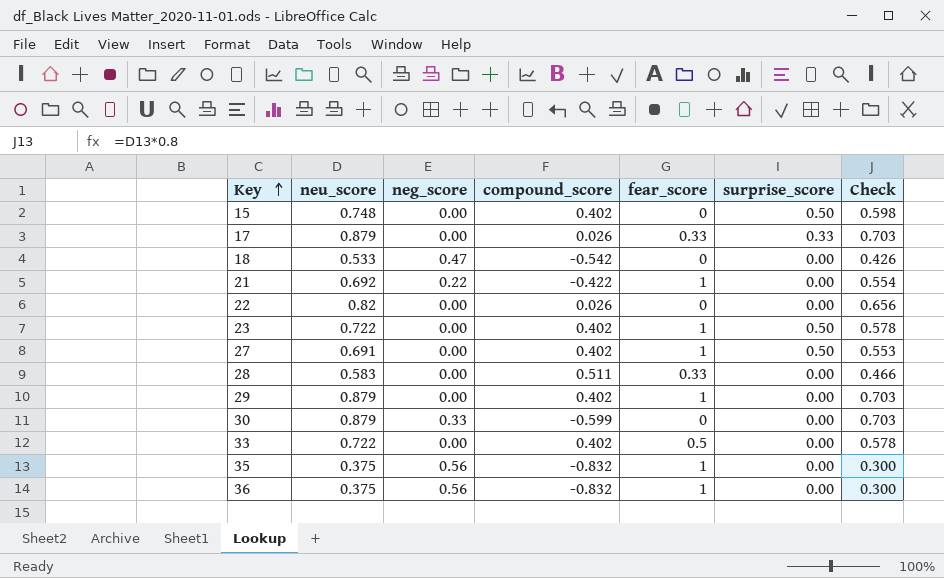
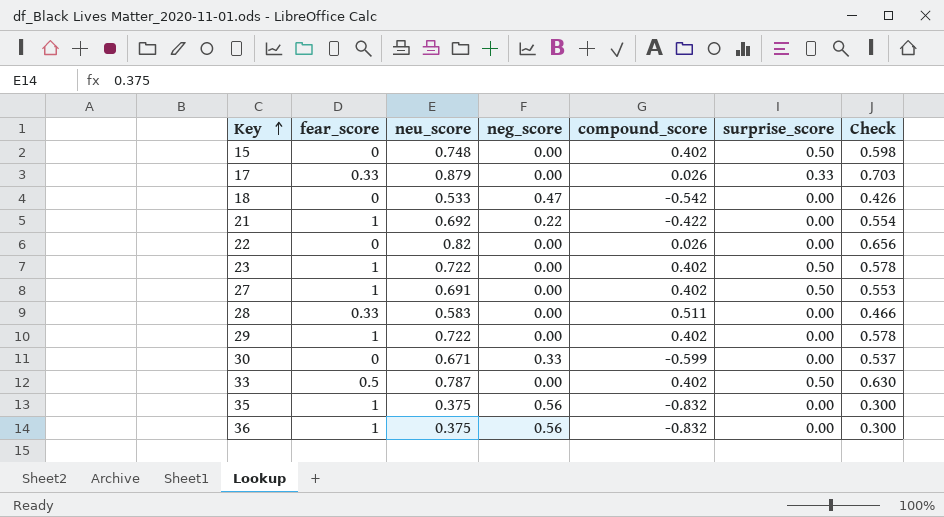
column fear_score | position: 5 -> 2
29 | neu_score: 0.879 -> 0.722
29 | Check: 0.703 -> 0.578
30 | neu_score: 0.879 -> 0.671
30 | Check: 0.703 -> 0.537
33 | neu_score: 0.722 -> 0.787
33 | surprise_score: 0.00 -> 0.50
33 | Check: 0.578 -> 0.630

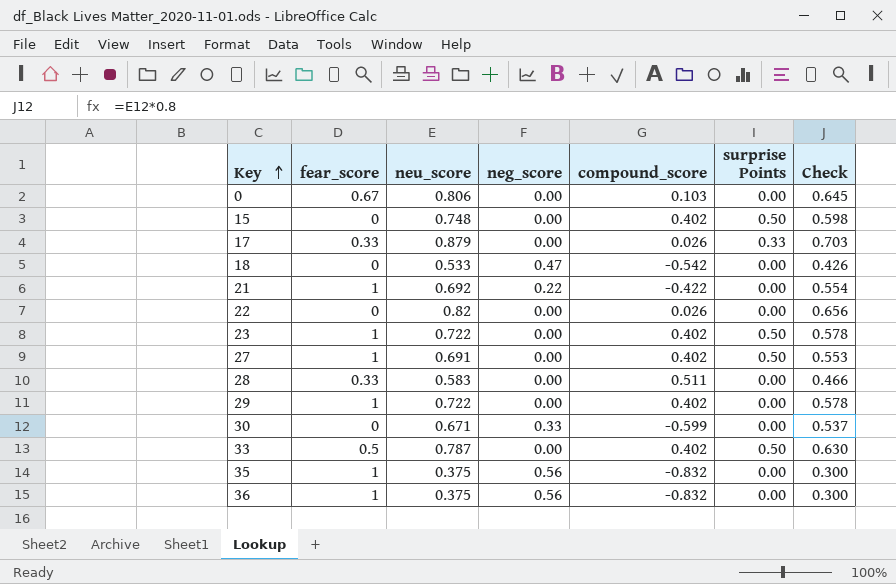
column name: surprise_score -> surprise Points
row 0: none -> 0.67 | 0.806 | 0.00 | 0.103 | 0.00 | 0.645

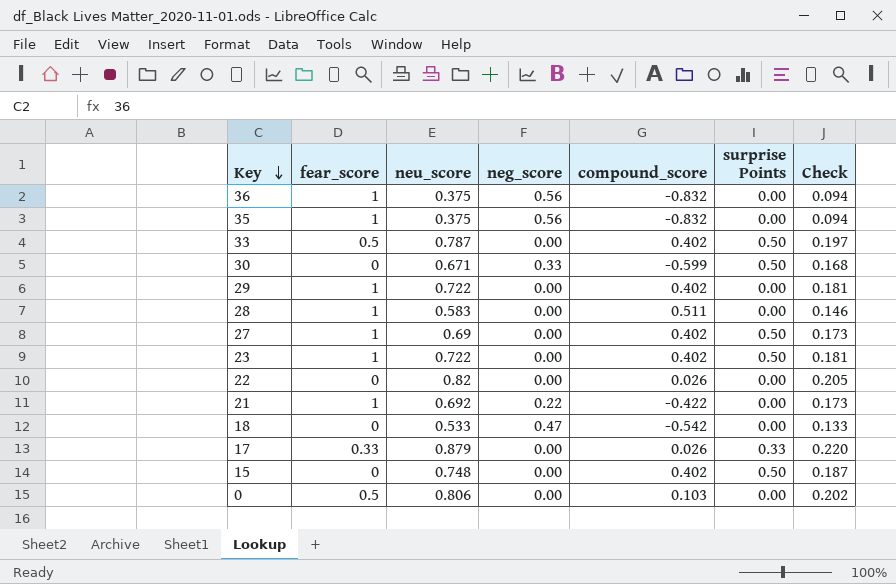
row order: Key ascending -> Key descending
column Check | formula: [neu_score] * 0.8 -> [neu_score] * 0.25
30 | surprise Points: 0.00 -> 0.50
28 | fear_score: 0.33 -> 1
27 | neu_score: 0.691 -> 0.69
0 | fear_score: 0.67 -> 0.5

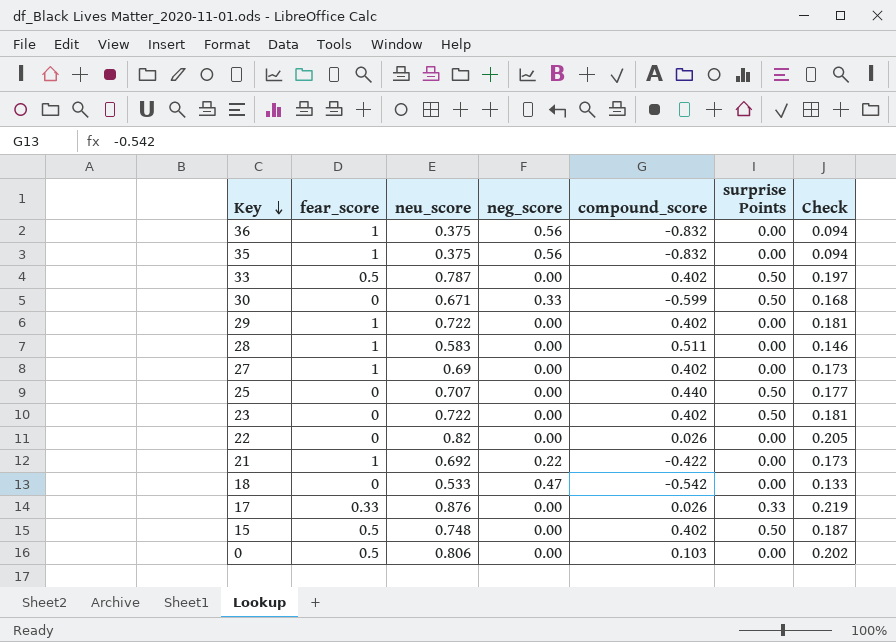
27 | surprise Points: 0.50 -> 0.00
row 25: none -> 0 | 0.707 | 0.00 | 0.440 | 0.50 | 0.177
23 | fear_score: 1 -> 0
17 | neu_score: 0.879 -> 0.876
17 | Check: 0.220 -> 0.219
15 | fear_score: 0 -> 0.5

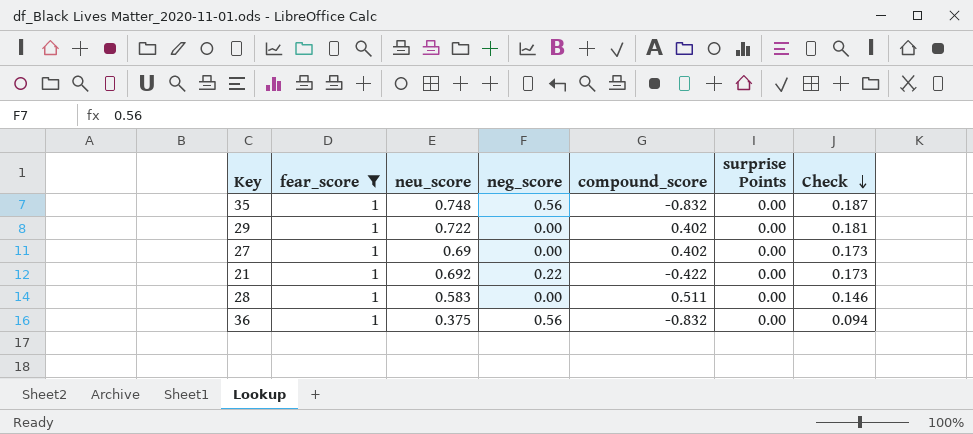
filter: none -> fear_score = 1
row order: Key descending -> Check descending
35 | neu_score: 0.375 -> 0.748
35 | Check: 0.094 -> 0.187

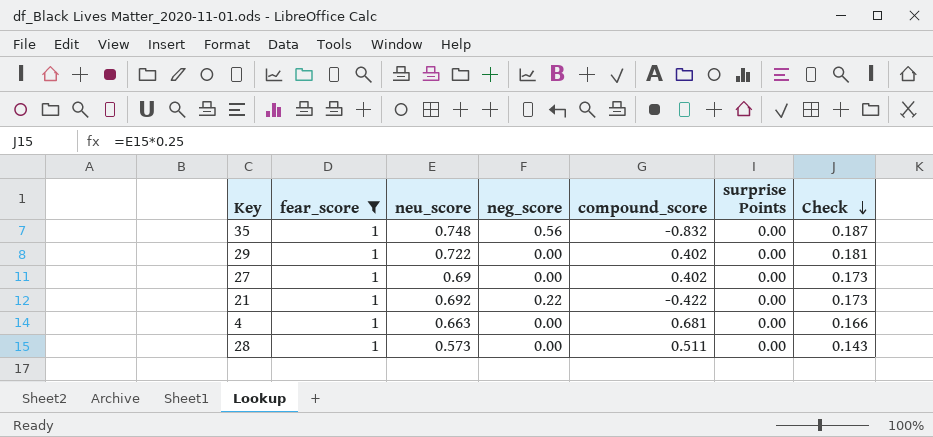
row 36: 1 | 0.375 | 0.56 | -0.832 | 0.00 | 0.094 -> none
row 4: none -> 1 | 0.663 | 0.00 | 0.681 | 0.00 | 0.166
28 | neu_score: 0.583 -> 0.573
28 | Check: 0.146 -> 0.143

